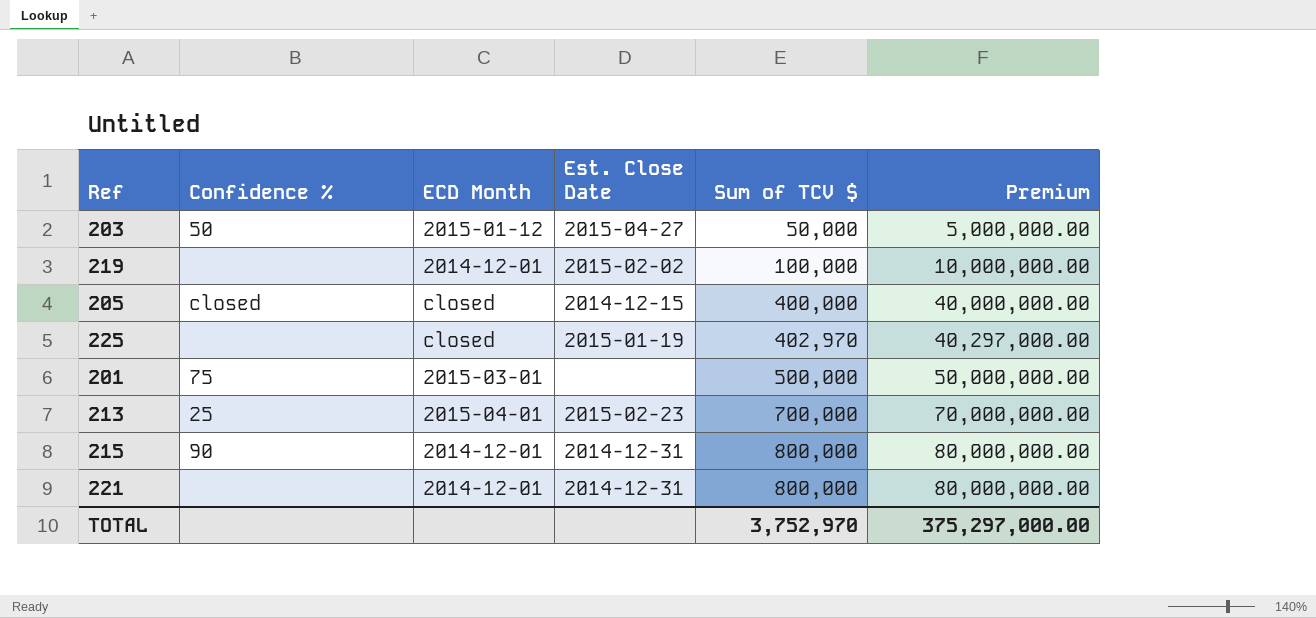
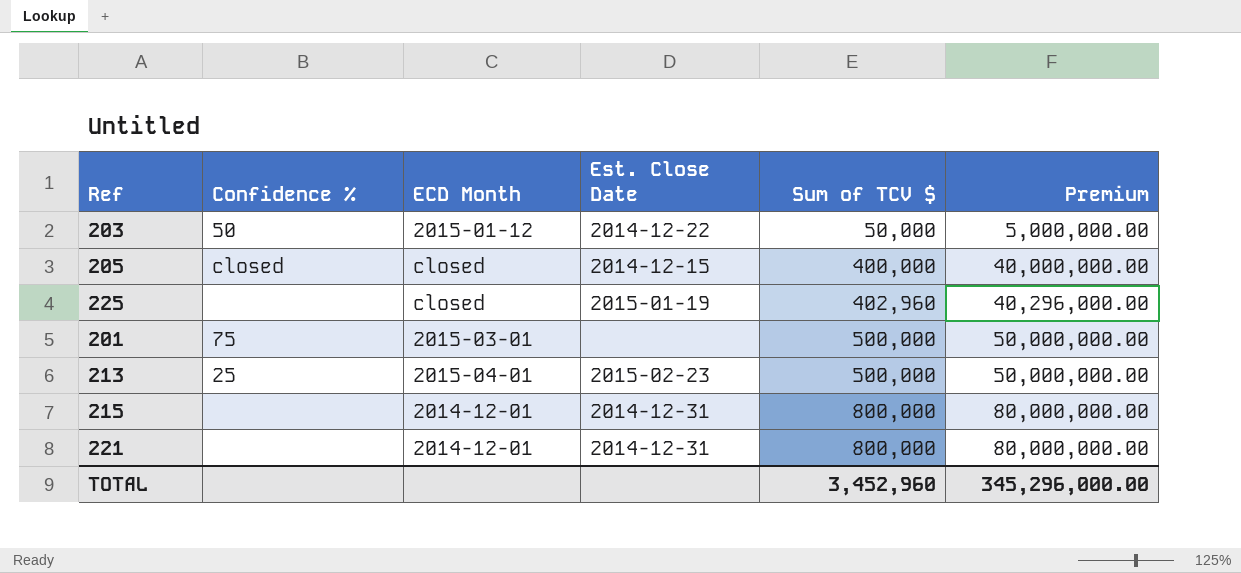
row 219: none | 2014-12-01 | 2015-02-02 | 100,000 | 10,000,000.00 -> none
203 | Est. Close Date: 2015-04-27 -> 2014-12-22
225 | Sum of TCV $: 402,970 -> 402,960
225 | Premium: 40,297,000.00 -> 40,296,000.00
213 | Sum of TCV $: 700,000 -> 500,000
213 | Premium: 70,000,000.00 -> 50,000,000.00
215 | Confidence %: 90 -> none
TOTAL | Sum of TCV $: 3,752,970 -> 3,452,960
TOTAL | Premium: 375,297,000.00 -> 345,296,000.00

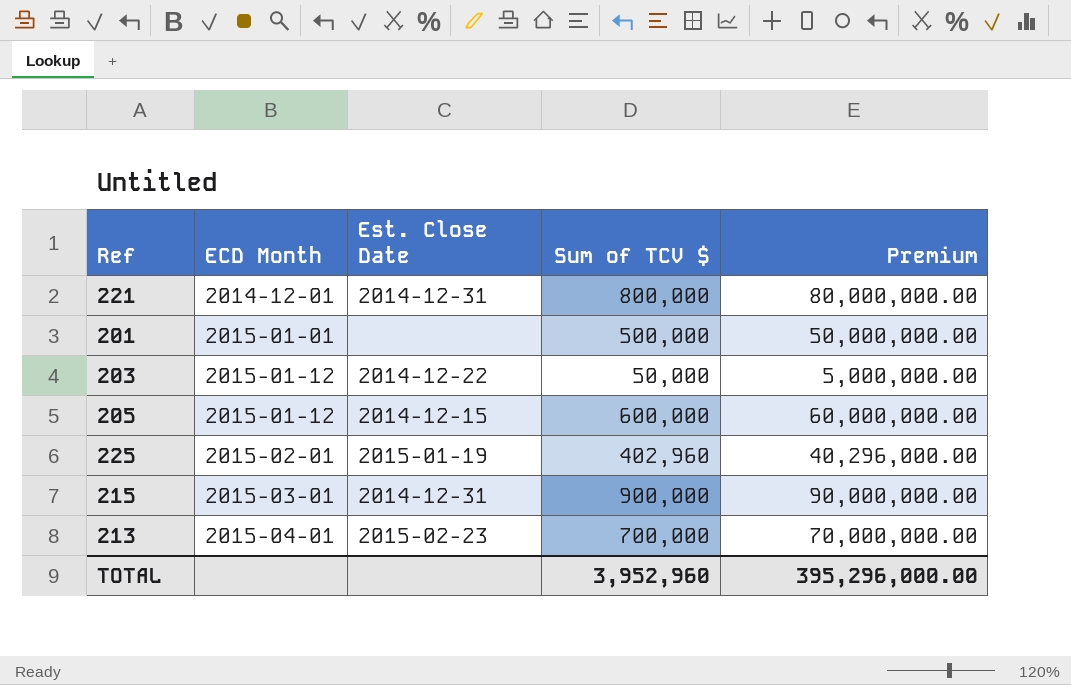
row order: Sum of TCV $ ascending -> ECD Month ascending
column Confidence % | position: 2 -> none
201 | ECD Month: 2015-03-01 -> 2015-01-01
205 | ECD Month: closed -> 2015-01-12
205 | Sum of TCV $: 400,000 -> 600,000
205 | Premium: 40,000,000.00 -> 60,000,000.00
225 | ECD Month: closed -> 2015-02-01
215 | ECD Month: 2014-12-01 -> 2015-03-01
215 | Sum of TCV $: 800,000 -> 900,000
215 | Premium: 80,000,000.00 -> 90,000,000.00
213 | Sum of TCV $: 500,000 -> 700,000
213 | Premium: 50,000,000.00 -> 70,000,000.00
TOTAL | Sum of TCV $: 3,452,960 -> 3,952,960
TOTAL | Premium: 345,296,000.00 -> 395,296,000.00

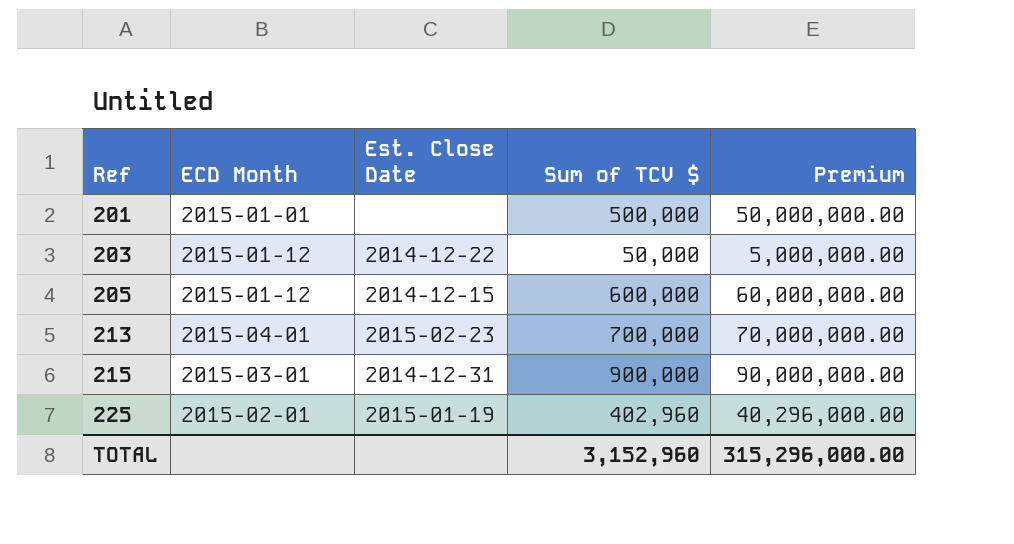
row order: ECD Month ascending -> Ref ascending
row 221: 2014-12-01 | 2014-12-31 | 800,000 | 80,000,000.00 -> none
TOTAL | Sum of TCV $: 3,952,960 -> 3,152,960
TOTAL | Premium: 395,296,000.00 -> 315,296,000.00

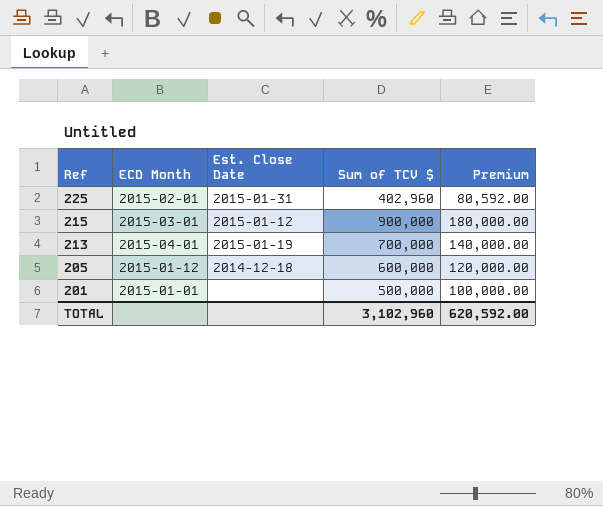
row order: Ref ascending -> Ref descending
column Premium | formula: [Sum of TCV $] * 100 -> [Sum of TCV $] * 0.2
row 203: 2015-01-12 | 2014-12-22 | 50,000 | 5,000,000.00 -> none
225 | Est. Close Date: 2015-01-19 -> 2015-01-31
215 | Est. Close Date: 2014-12-31 -> 2015-01-12
213 | Est. Close Date: 2015-02-23 -> 2015-01-19
205 | Est. Close Date: 2014-12-15 -> 2014-12-18
TOTAL | Sum of TCV $: 3,152,960 -> 3,102,960
TOTAL | Premium: 315,296,000.00 -> 620,592.00

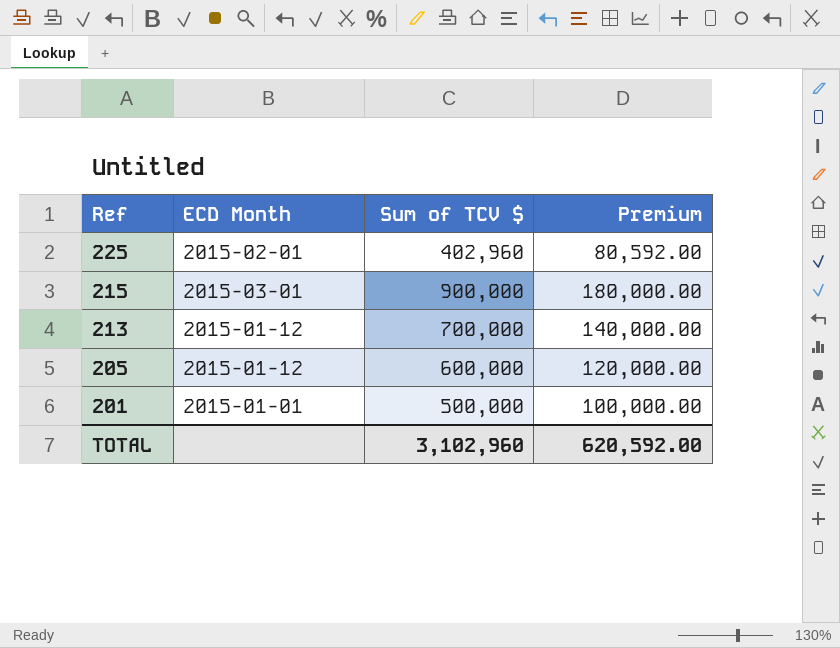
column Est. Close Date | position: 3 -> none
213 | ECD Month: 2015-04-01 -> 2015-01-12

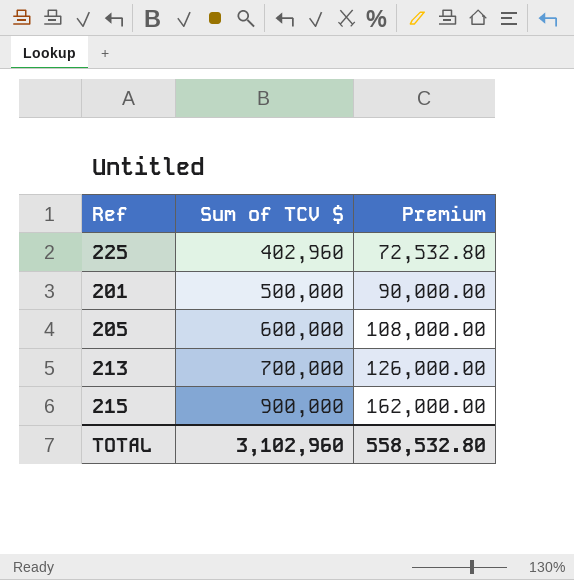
row order: Ref descending -> Sum of TCV $ ascending
column ECD Month | position: 2 -> none
column Premium | formula: [Sum of TCV $] * 0.2 -> [Sum of TCV $] * 0.18
TOTAL | Premium: 620,592.00 -> 558,532.80

